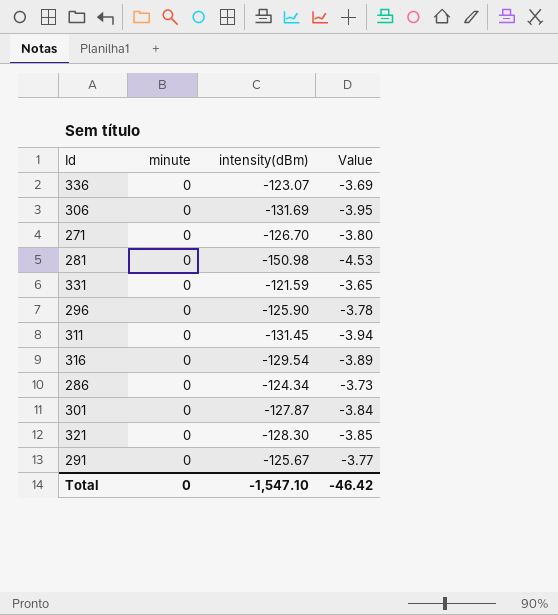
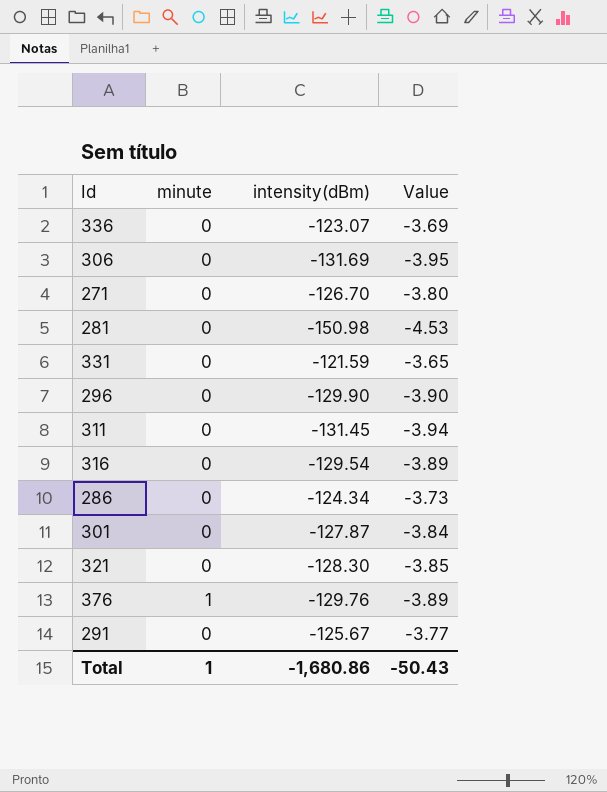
296 | intensity(dBm): -125.90 -> -129.90
296 | Value: -3.78 -> -3.90
row 376: none -> 1 | -129.76 | -3.89
Total | minute: 0 -> 1
Total | intensity(dBm): -1,547.10 -> -1,680.86
Total | Value: -46.42 -> -50.43

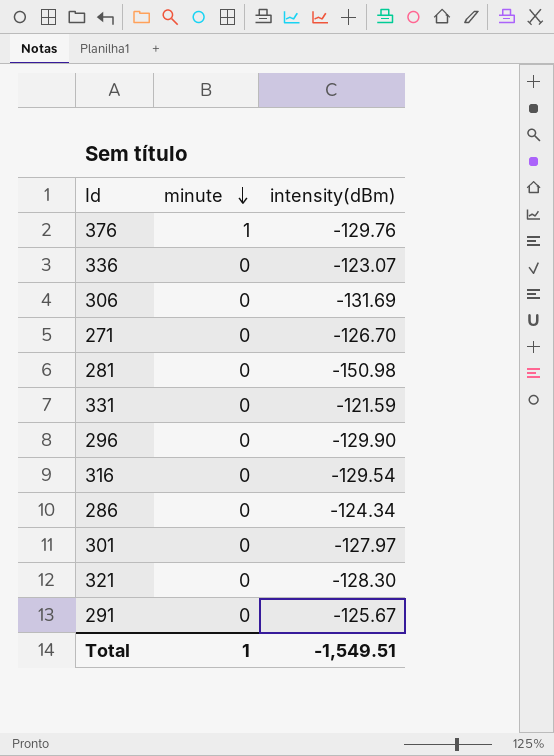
row order: none -> minute descending
column Value | formula: [intensity(dBm)] * 0.03 -> none
row 311: 0 | -131.45 | -3.94 -> none
301 | intensity(dBm): -127.87 -> -127.97
Total | intensity(dBm): -1,680.86 -> -1,549.51

